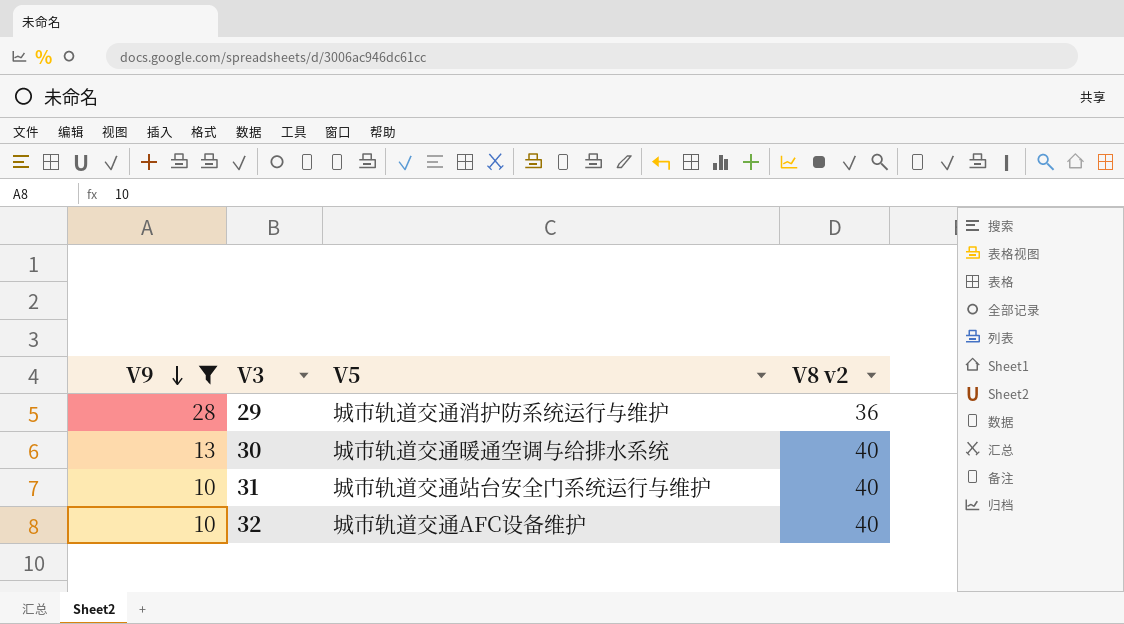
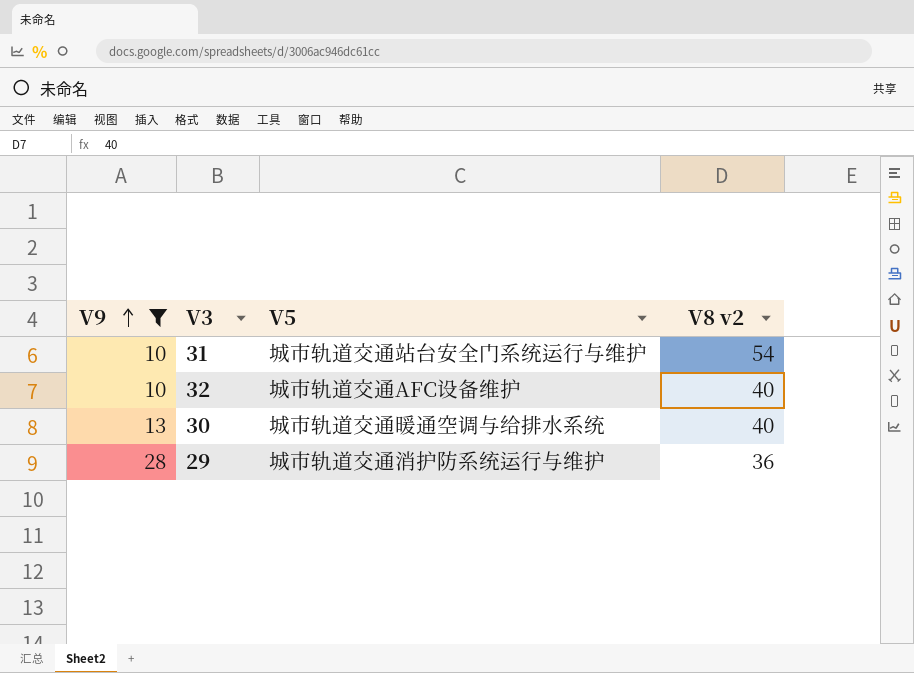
row order: V9 descending -> V9 ascending
31 | V8 v2: 40 -> 54

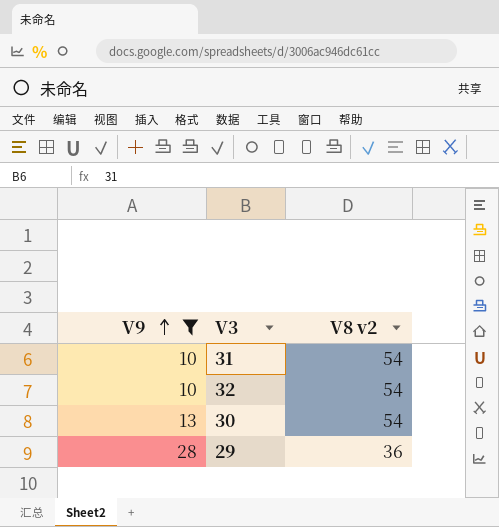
column V5 | position: 3 -> none
32 | V8 v2: 40 -> 54
30 | V8 v2: 40 -> 54

